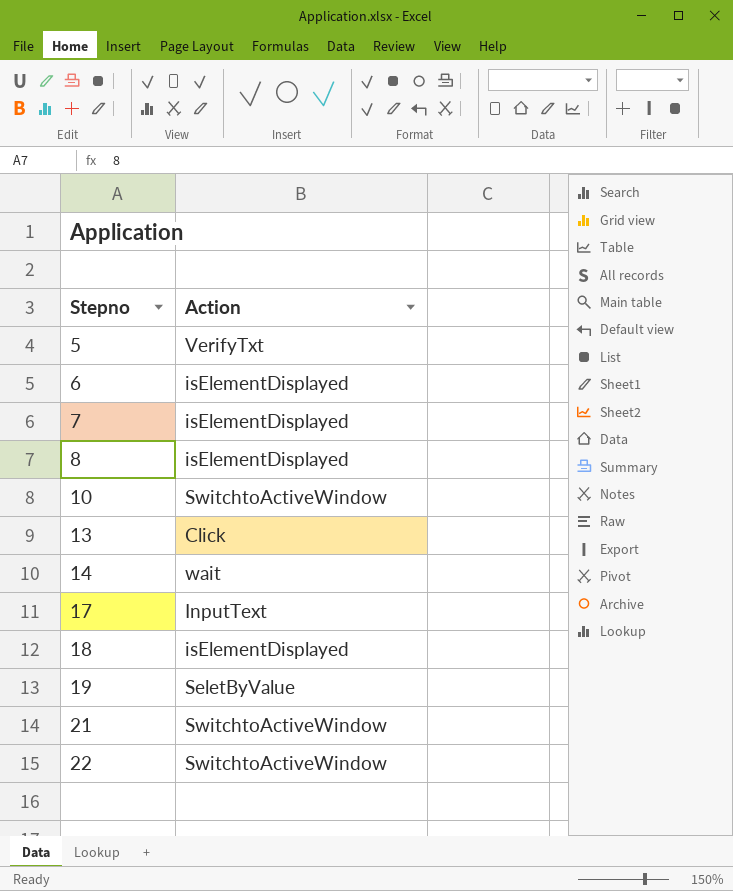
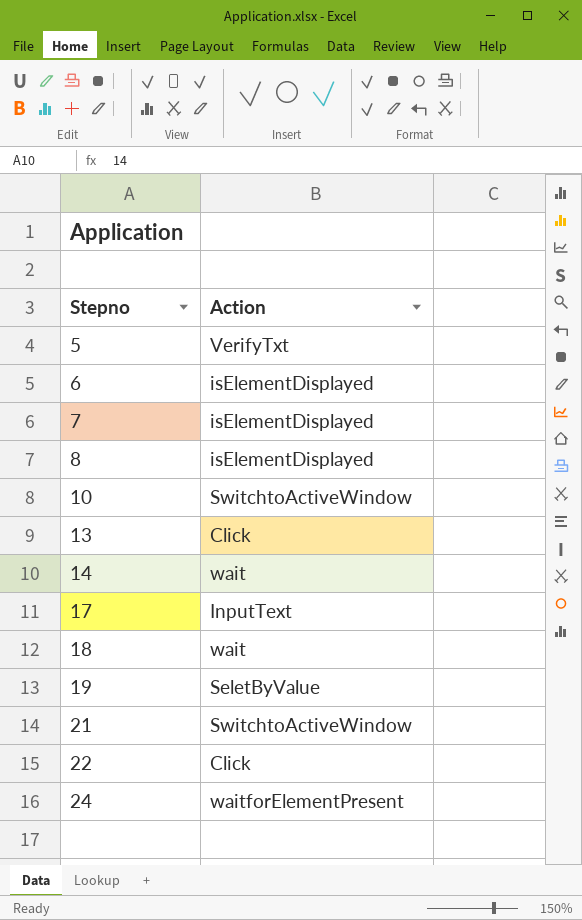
18 | Action: isElementDisplayed -> wait
22 | Action: SwitchtoActiveWindow -> Click
row 24: none -> waitforElementPresent

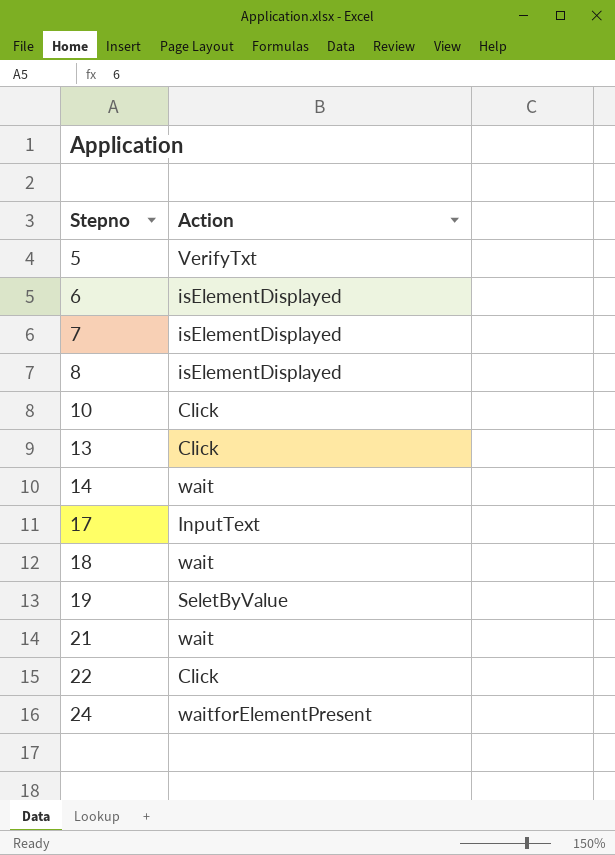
10 | Action: SwitchtoActiveWindow -> Click
21 | Action: SwitchtoActiveWindow -> wait

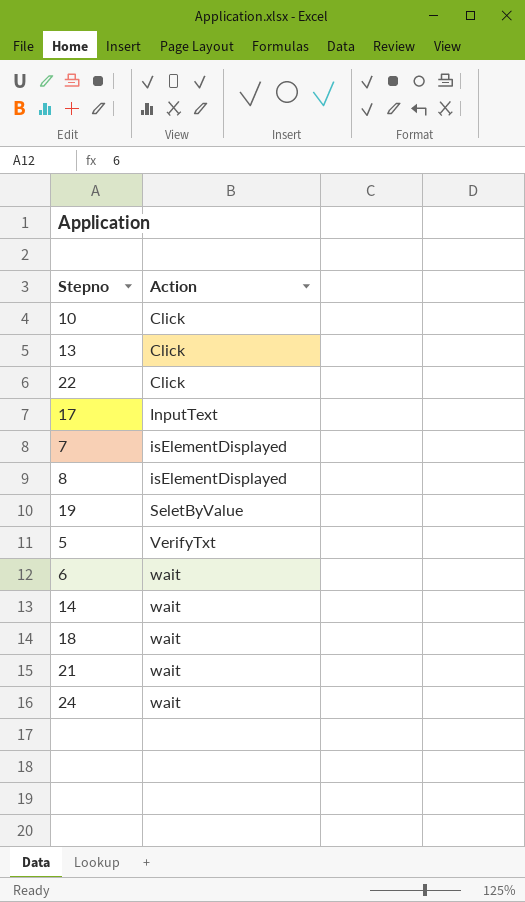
row order: Stepno ascending -> Action ascending
6 | Action: isElementDisplayed -> wait
24 | Action: waitforElementPresent -> wait

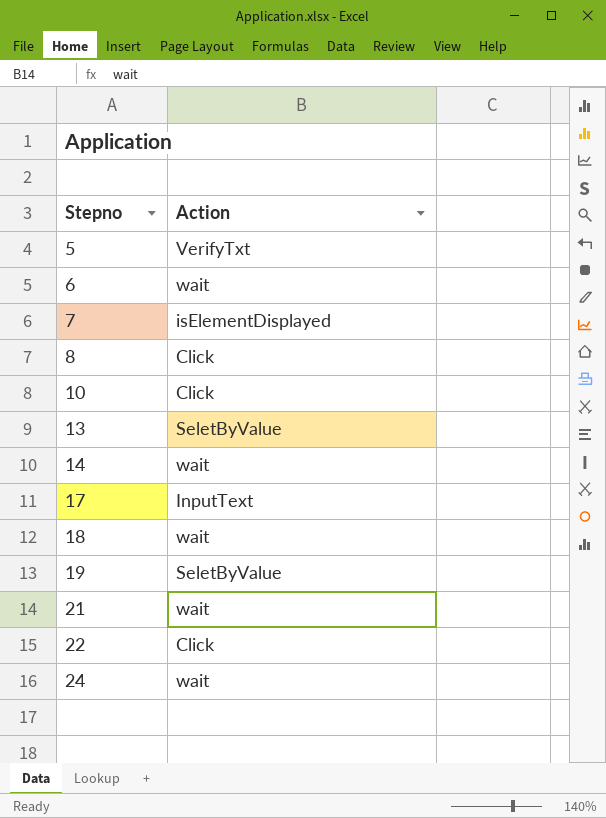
row order: Action ascending -> Stepno ascending
8 | Action: isElementDisplayed -> Click
13 | Action: Click -> SeletByValue

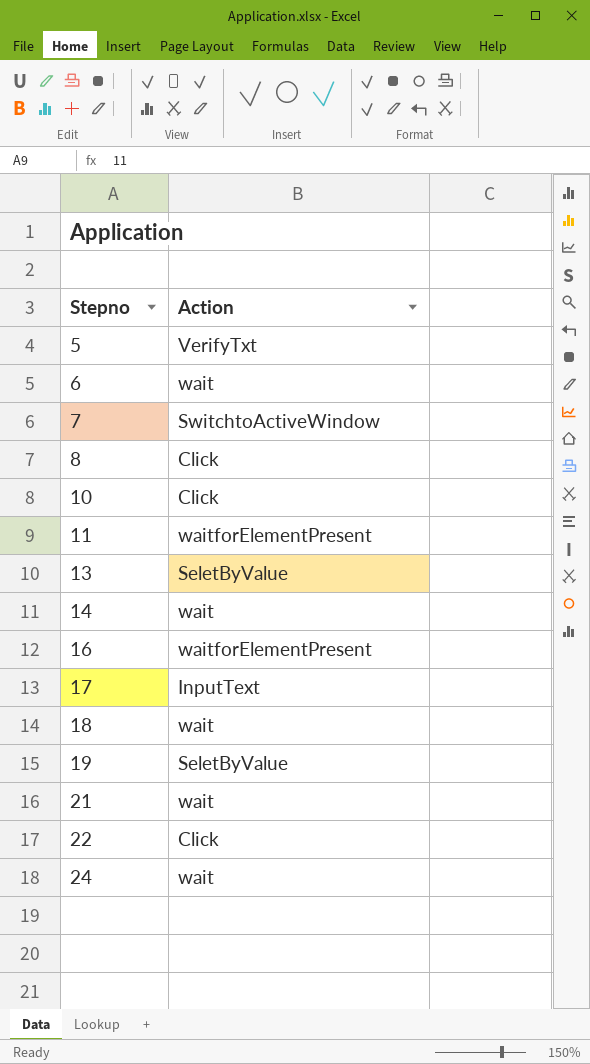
7 | Action: isElementDisplayed -> SwitchtoActiveWindow
row 11: none -> waitforElementPresent
row 16: none -> waitforElementPresent

